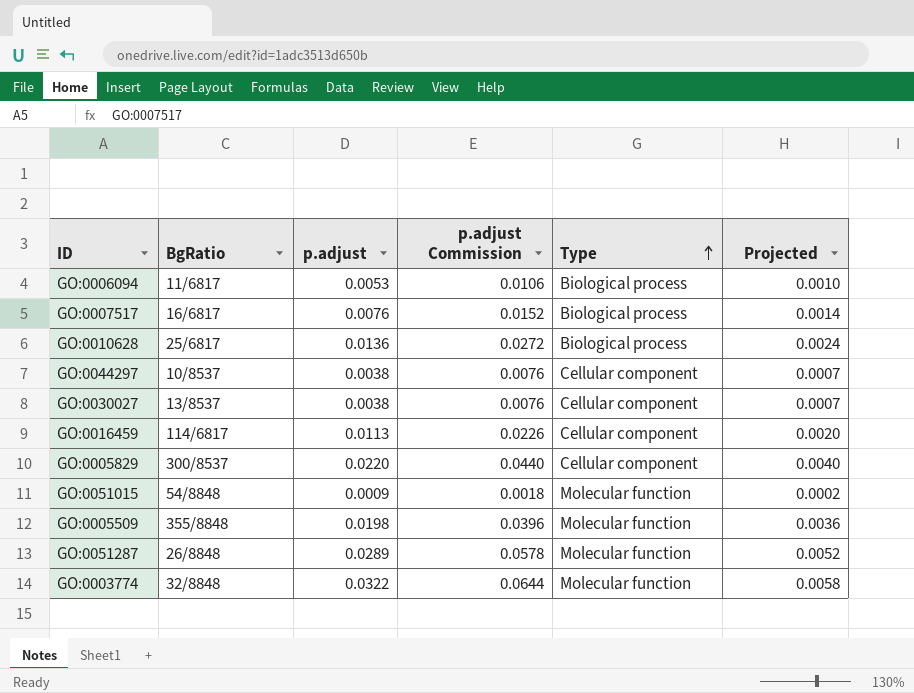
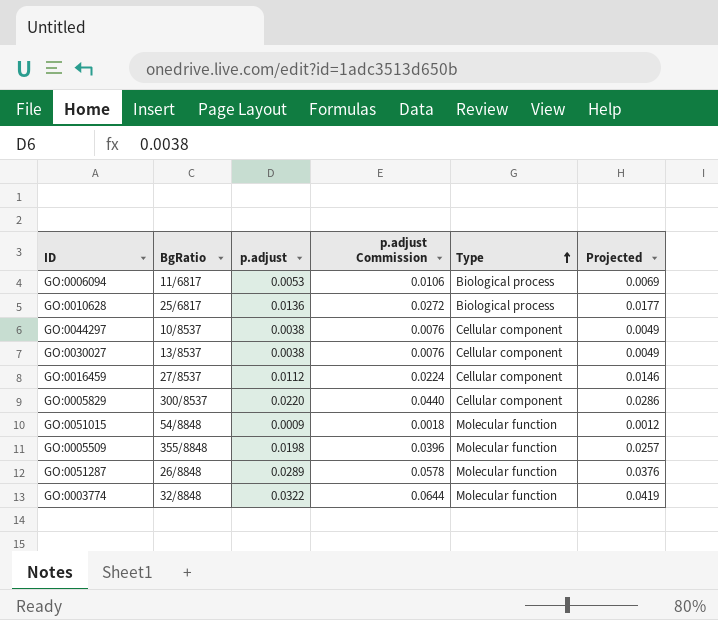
column Projected | formula: [p.adjust] * 0.18 -> [p.adjust] * 1.3
row GO:0007517: 16/6817 | 0.0076 | 0.0152 | Biological process | 0.0014 -> none
GO:0016459 | BgRatio: 114/6817 -> 27/8537
GO:0016459 | p.adjust: 0.0113 -> 0.0112
GO:0016459 | p.adjust Commission: 0.0226 -> 0.0224

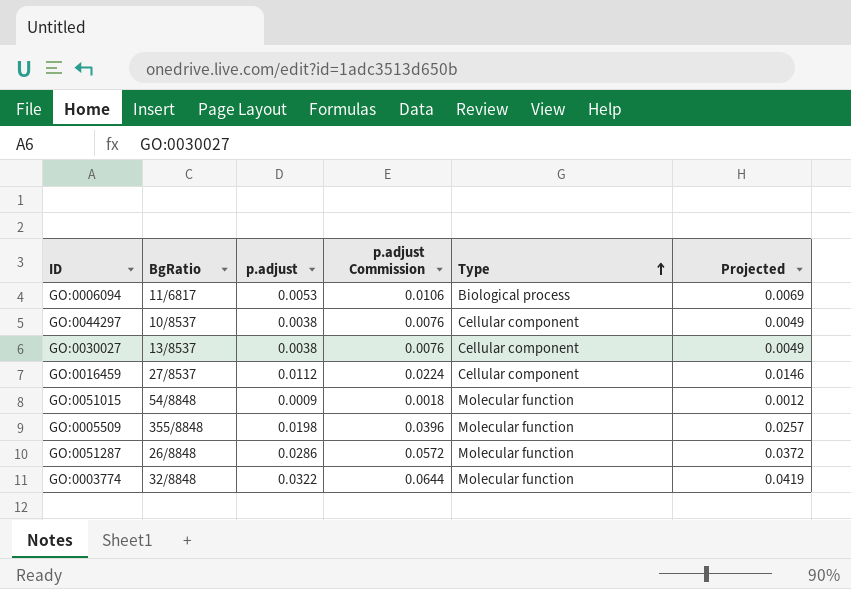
row GO:0010628: 25/6817 | 0.0136 | 0.0272 | Biological process | 0.0177 -> none
row GO:0005829: 300/8537 | 0.0220 | 0.0440 | Cellular component | 0.0286 -> none
GO:0051287 | p.adjust: 0.0289 -> 0.0286
GO:0051287 | p.adjust Commission: 0.0578 -> 0.0572
GO:0051287 | Projected: 0.0376 -> 0.0372

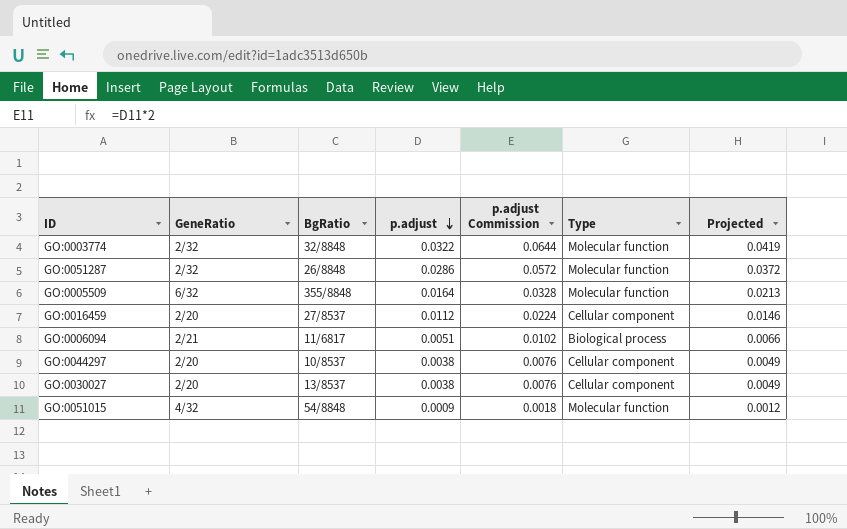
row order: Type ascending -> p.adjust descending
column GeneRatio | position: none -> 2
GO:0005509 | p.adjust: 0.0198 -> 0.0164
GO:0005509 | p.adjust Commission: 0.0396 -> 0.0328
GO:0005509 | Projected: 0.0257 -> 0.0213
GO:0006094 | p.adjust: 0.0053 -> 0.0051
GO:0006094 | p.adjust Commission: 0.0106 -> 0.0102
GO:0006094 | Projected: 0.0069 -> 0.0066

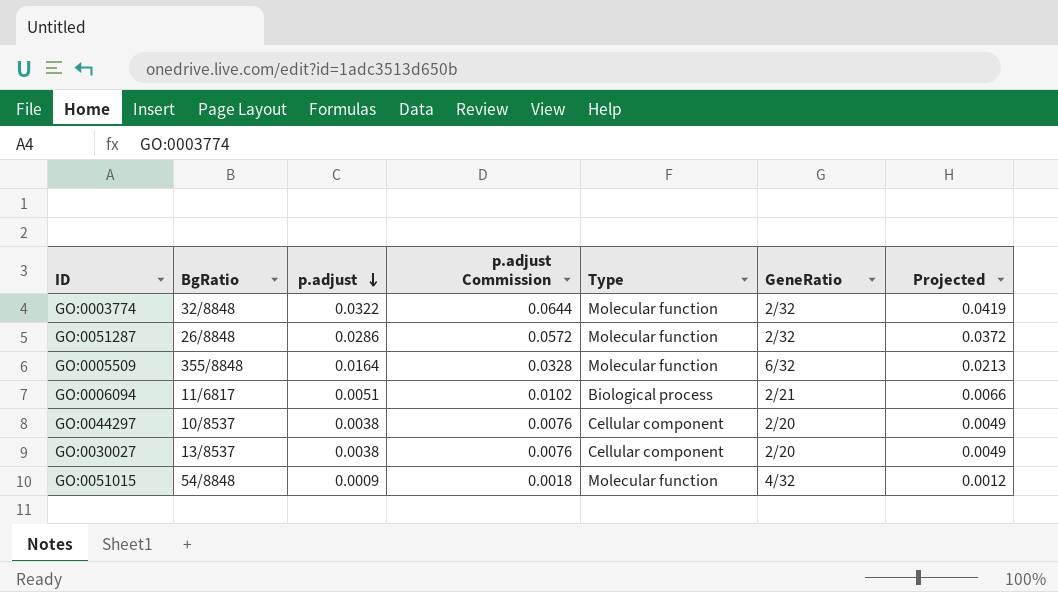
column GeneRatio | position: 2 -> 6
row GO:0016459: 2/20 | 27/8537 | 0.0112 | 0.0224 | Cellular component | 0.0146 -> none

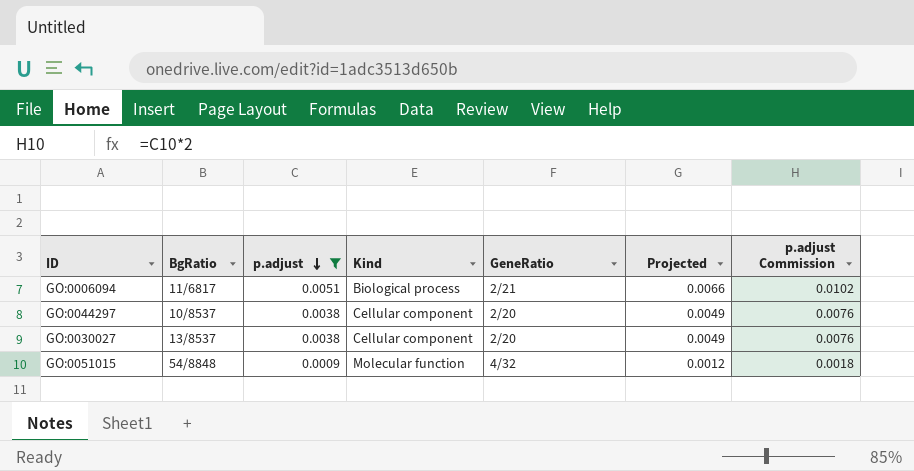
filter: none -> p.adjust <= 0.0051
column name: Type -> Kind
column p.adjust Commission | position: 4 -> 7

